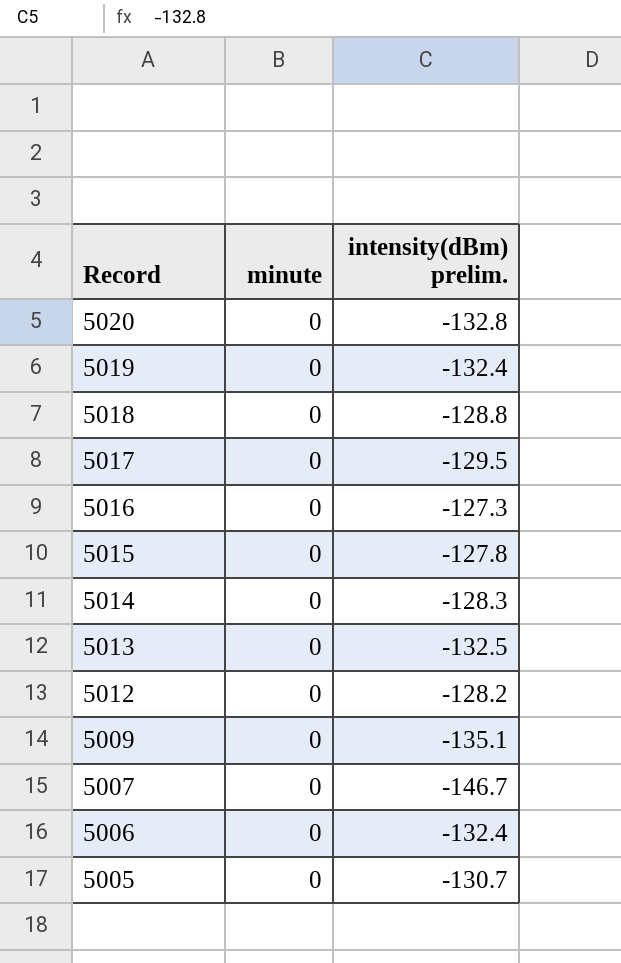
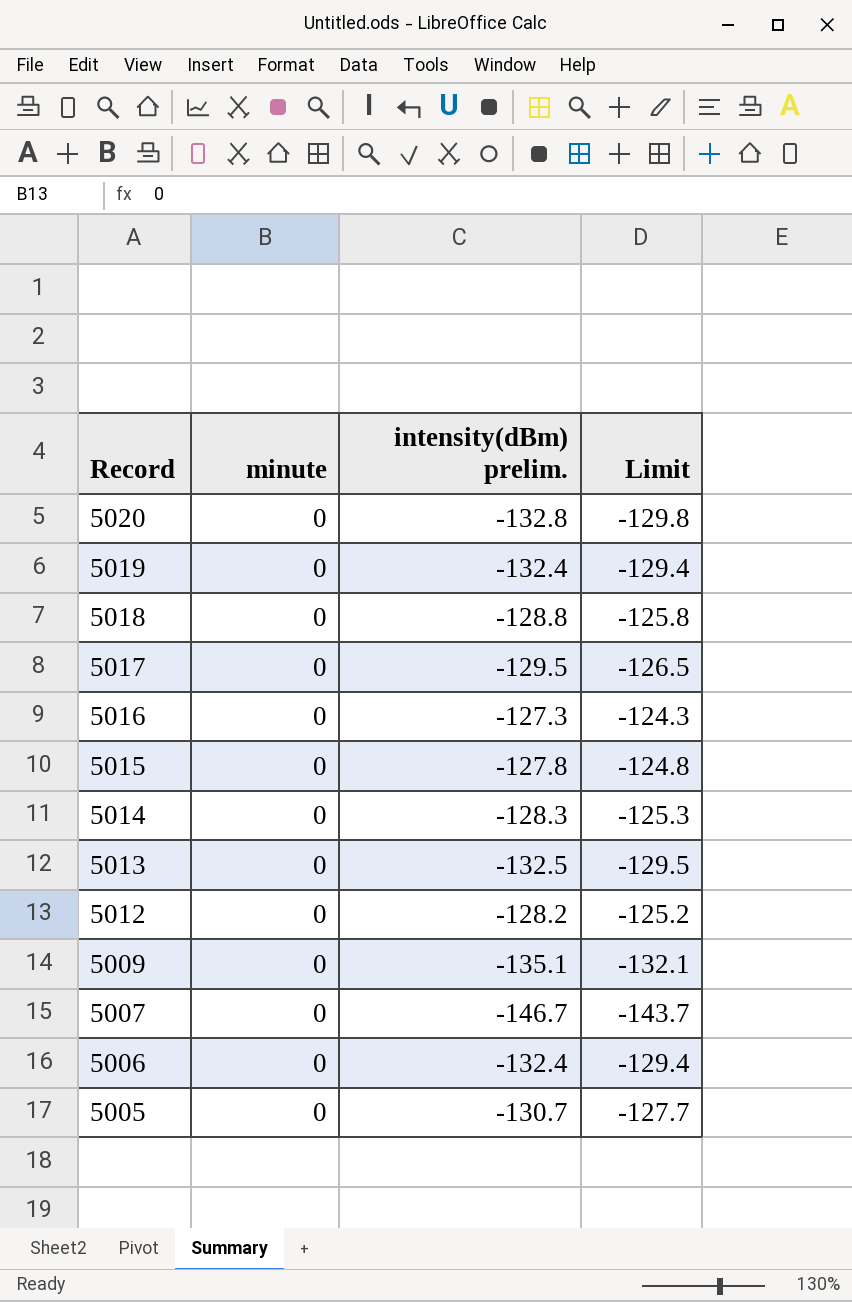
column Limit | formula: none -> [intensity(dBm) prelim.] + 3

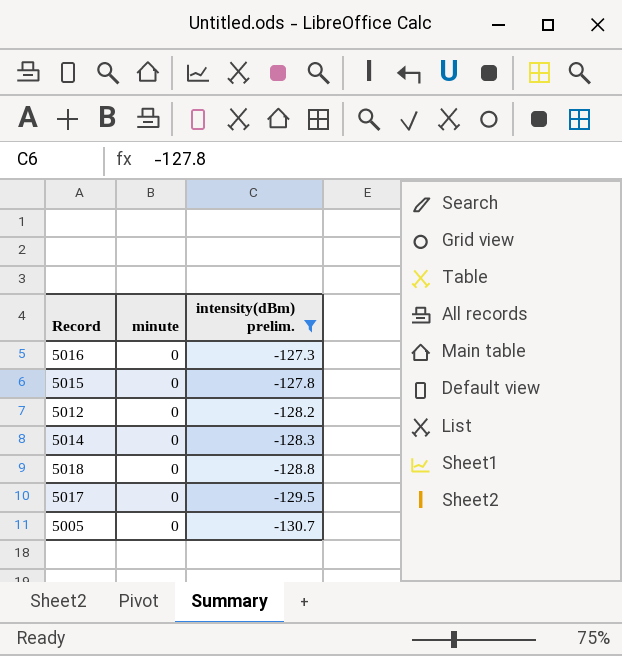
filter: none -> intensity(dBm) prelim. >= -130.7
row order: Record descending -> intensity(dBm) prelim. descending
column Limit | formula: [intensity(dBm) prelim.] + 3 -> none

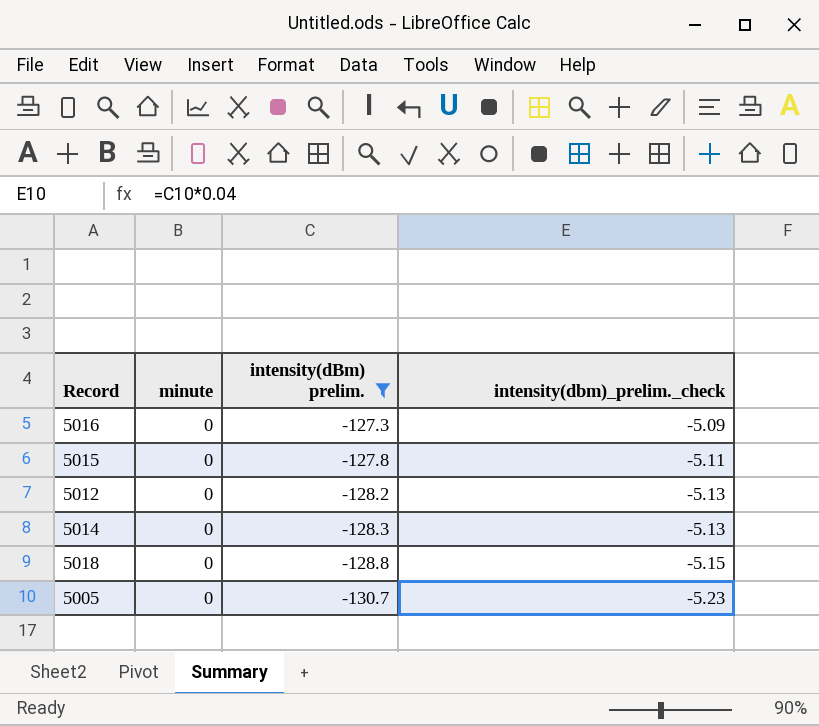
column intensity(dbm)_prelim._check | formula: none -> [intensity(dBm) prelim.] * 0.04
row 5017: 0 | -129.5 -> none

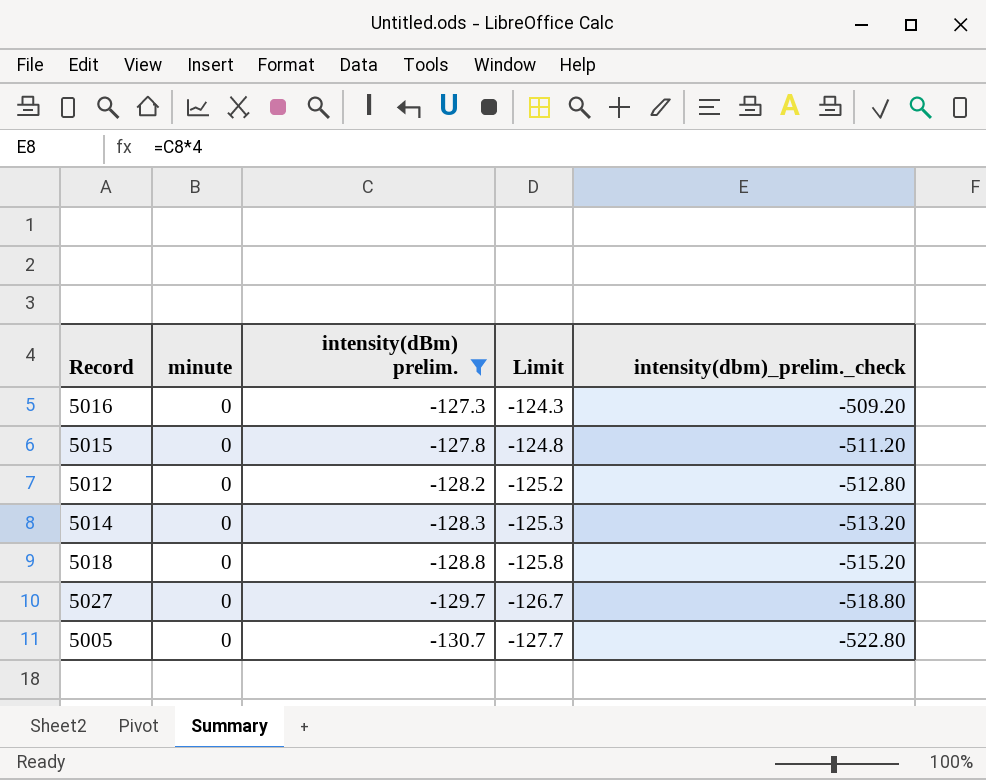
column Limit | formula: none -> [intensity(dBm) prelim.] + 3
column intensity(dbm)_prelim._check | formula: [intensity(dBm) prelim.] * 0.04 -> [intensity(dBm) prelim.] * 4
row 5027: none -> 0 | -129.7 | -126.7 | -518.80

